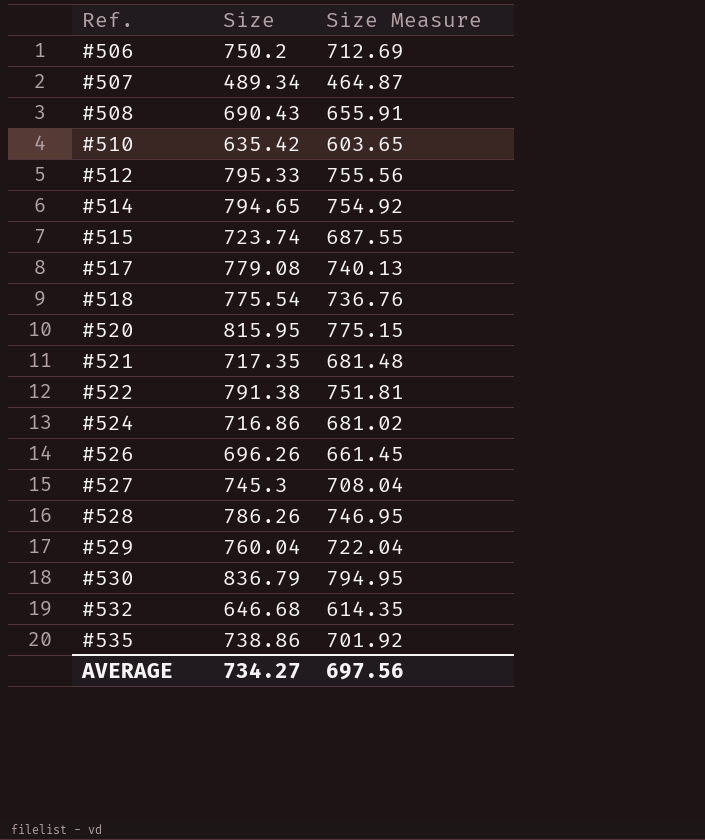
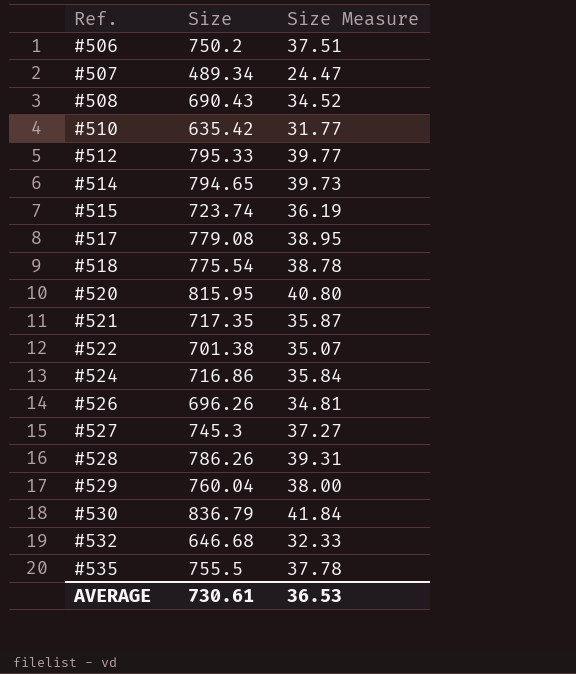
column Size Measure | formula: [Size] * 0.95 -> [Size] * 0.05
#522 | Size: 791.38 -> 701.38
#535 | Size: 738.86 -> 755.5
AVERAGE | Size: 734.27 -> 730.61
AVERAGE | Size Measure: 697.56 -> 36.53

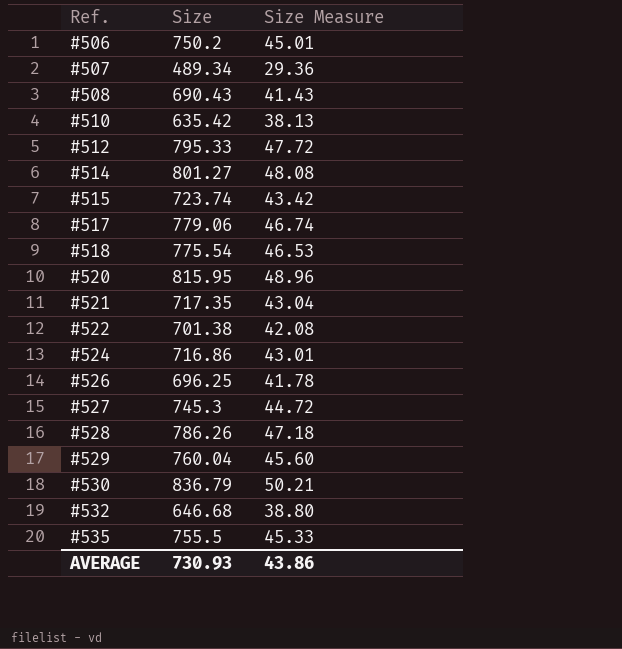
column Size Measure | formula: [Size] * 0.05 -> [Size] * 0.06
#514 | Size: 794.65 -> 801.27
#517 | Size: 779.08 -> 779.06
#526 | Size: 696.26 -> 696.25
AVERAGE | Size: 730.61 -> 730.93
AVERAGE | Size Measure: 36.53 -> 43.86

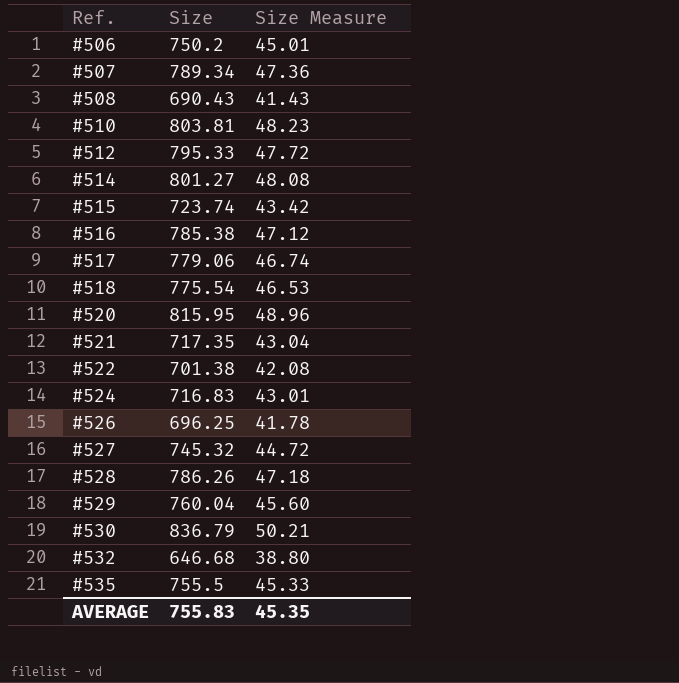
#507 | Size: 489.34 -> 789.34
#507 | Size Measure: 29.36 -> 47.36
#510 | Size: 635.42 -> 803.81
#510 | Size Measure: 38.13 -> 48.23
row #516: none -> 785.38 | 47.12
#524 | Size: 716.86 -> 716.83
#527 | Size: 745.3 -> 745.32
AVERAGE | Size: 730.93 -> 755.83
AVERAGE | Size Measure: 43.86 -> 45.35

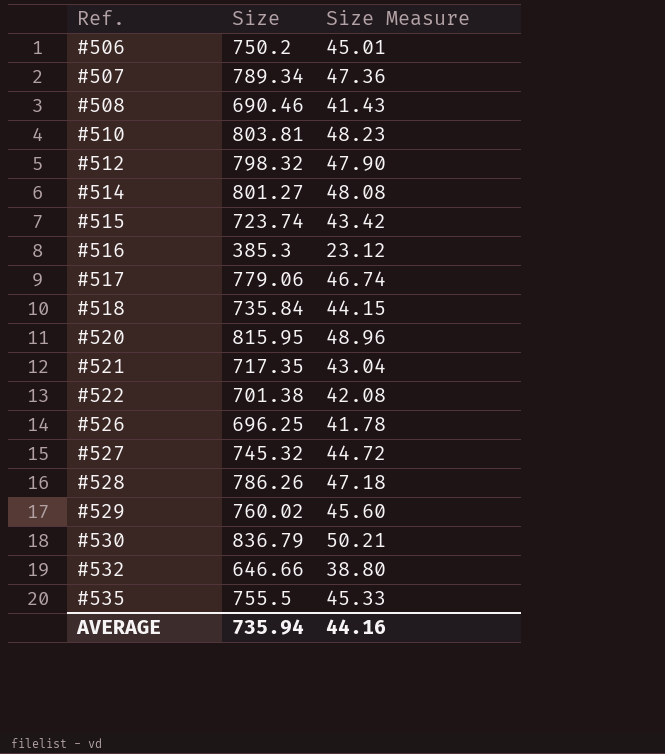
row #524: 716.83 | 43.01 -> none
#508 | Size: 690.43 -> 690.46
#512 | Size: 795.33 -> 798.32
#512 | Size Measure: 47.72 -> 47.90
#516 | Size: 785.38 -> 385.3
#516 | Size Measure: 47.12 -> 23.12
#518 | Size: 775.54 -> 735.84
#518 | Size Measure: 46.53 -> 44.15
#529 | Size: 760.04 -> 760.02
#532 | Size: 646.68 -> 646.66
AVERAGE | Size: 755.83 -> 735.94
AVERAGE | Size Measure: 45.35 -> 44.16

